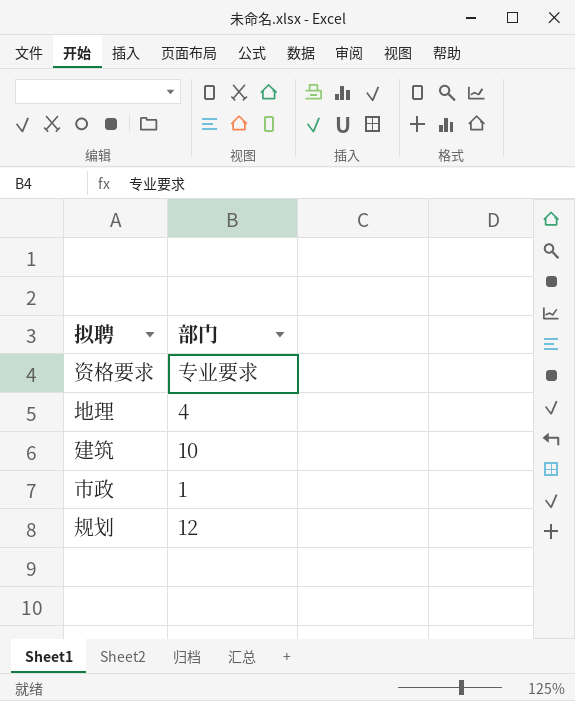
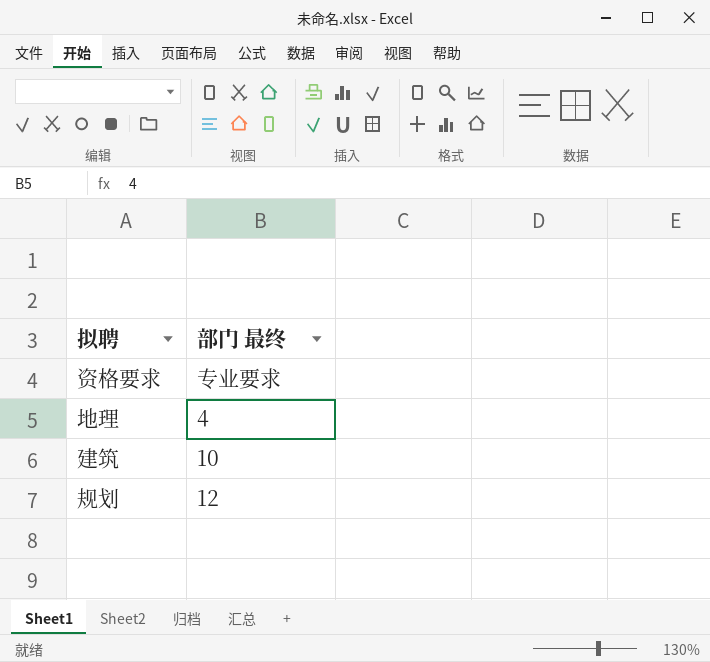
column name: 部门 -> 部门 最终
row 市政: 1 -> none

